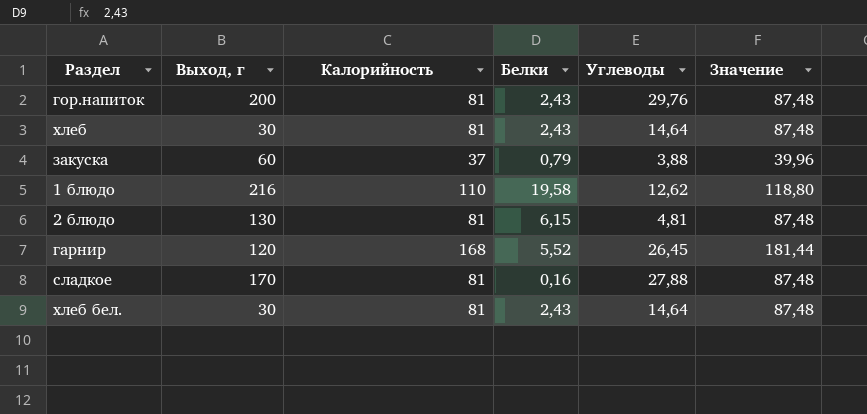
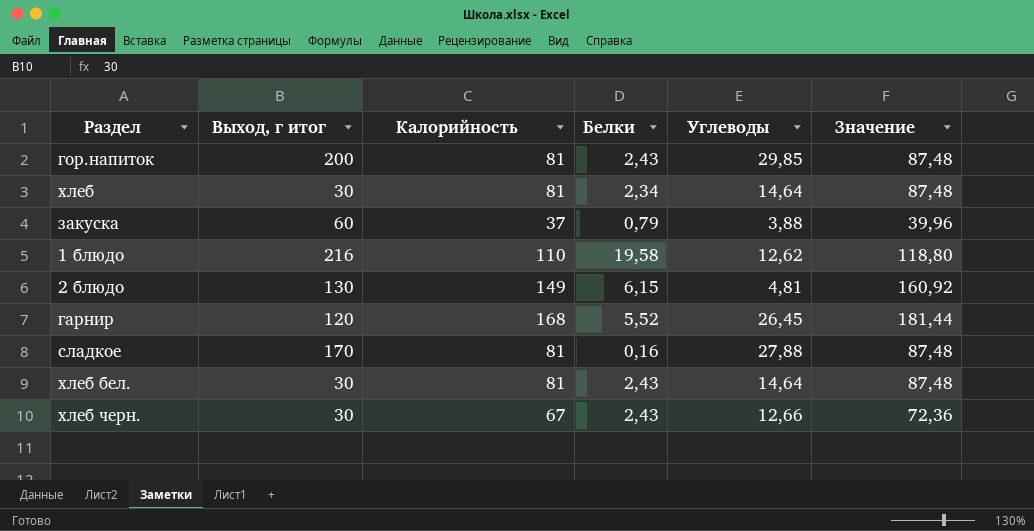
column name: Выход, г -> Выход, г итог
гор.напиток | Углеводы: 29,76 -> 29,85
хлеб | Белки: 2,43 -> 2,34
2 блюдо | Калорийность: 81 -> 149
2 блюдо | Значение: 87,48 -> 160,92
row хлеб черн.: none -> 30 | 67 | 2,43 | 12,66 | 72,36

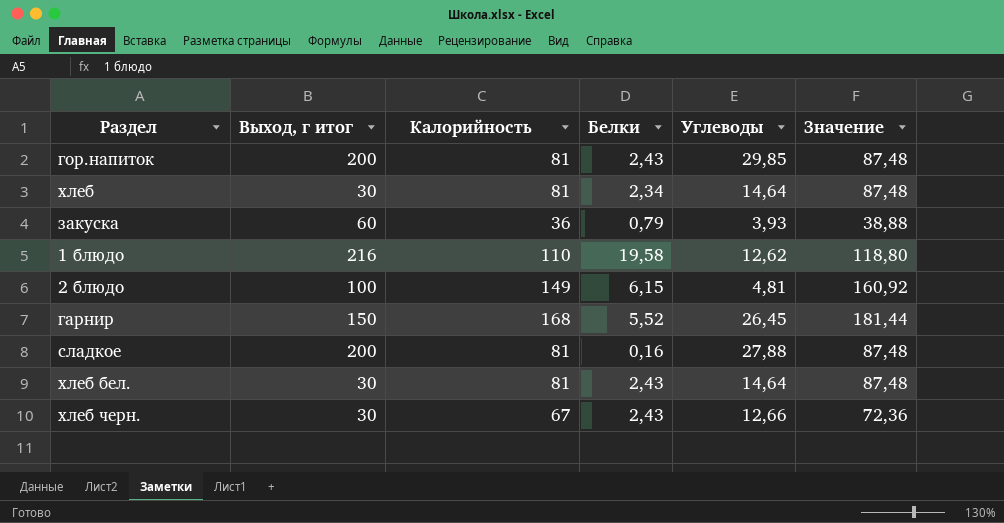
закуска | Калорийность: 37 -> 36
закуска | Углеводы: 3,88 -> 3,93
закуска | Значение: 39,96 -> 38,88
2 блюдо | Выход, г итог: 130 -> 100
гарнир | Выход, г итог: 120 -> 150
сладкое | Выход, г итог: 170 -> 200

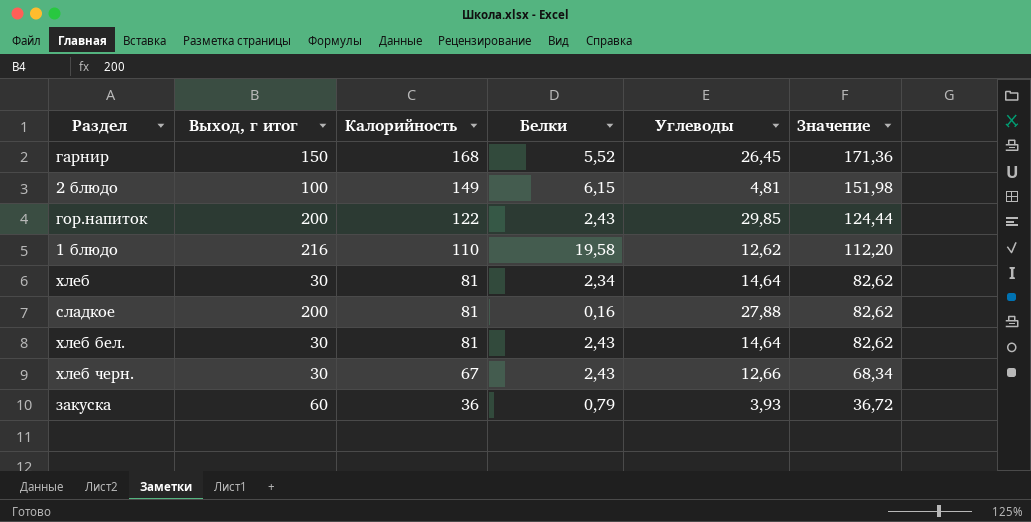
row order: none -> Калорийность descending
column Значение | formula: [Калорийность] * 1,08 -> [Калорийность] * 1,02
гор.напиток | Калорийность: 81 -> 122

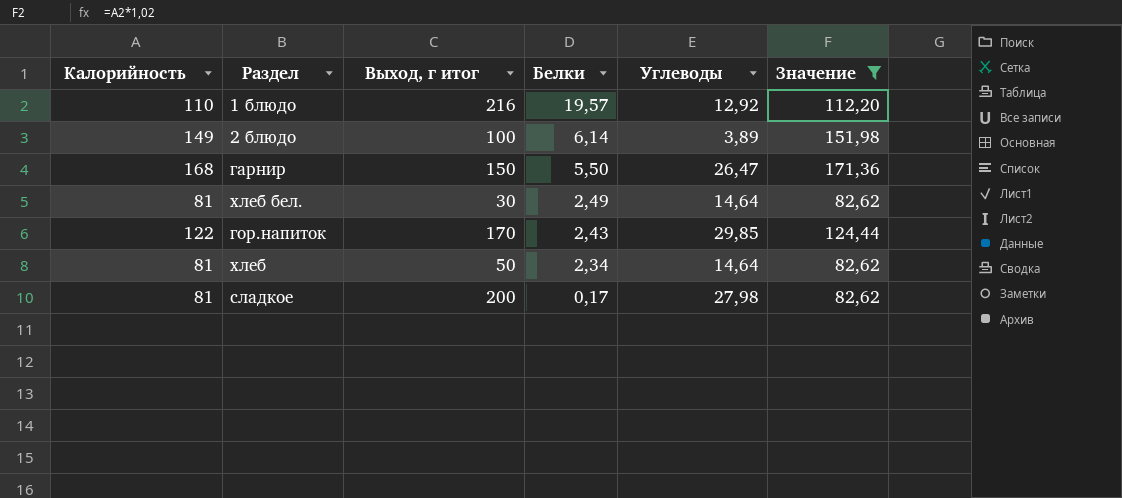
filter: none -> Значение >= 82,62
row order: Калорийность descending -> Белки descending
column Калорийность | position: 3 -> 1
1 блюдо | Белки: 19,58 -> 19,57
1 блюдо | Углеводы: 12,62 -> 12,92
2 блюдо | Белки: 6,15 -> 6,14
2 блюдо | Углеводы: 4,81 -> 3,89
гарнир | Белки: 5,52 -> 5,50
гарнир | Углеводы: 26,45 -> 26,47
хлеб бел. | Белки: 2,43 -> 2,49
гор.напиток | Выход, г итог: 200 -> 170
хлеб | Выход, г итог: 30 -> 50
сладкое | Белки: 0,16 -> 0,17
сладкое | Углеводы: 27,88 -> 27,98

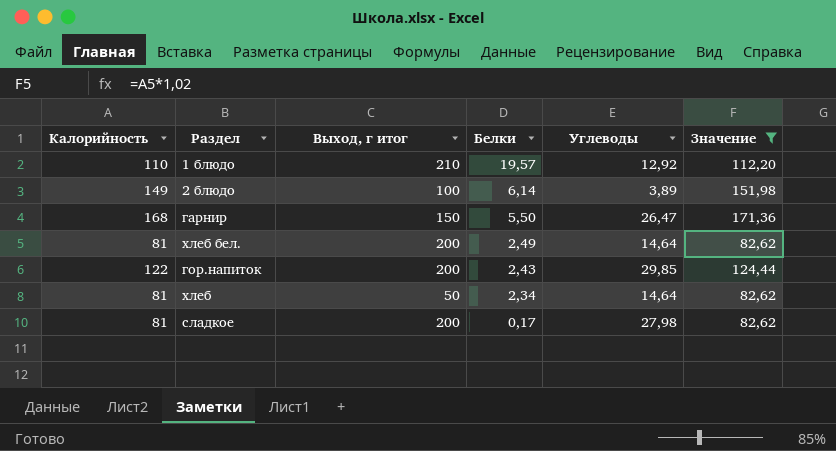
1 блюдо | Выход, г итог: 216 -> 210
хлеб бел. | Выход, г итог: 30 -> 200
гор.напиток | Выход, г итог: 170 -> 200

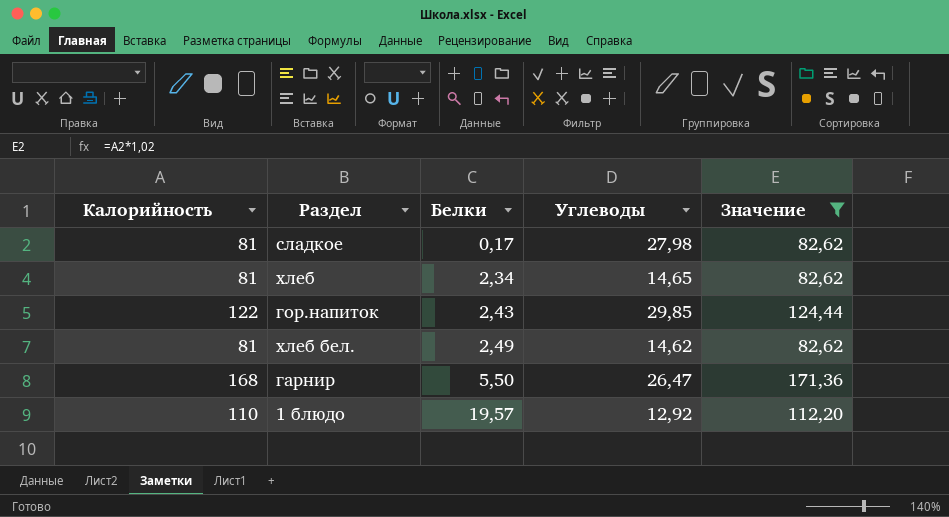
row order: Белки descending -> Белки ascending
column Выход, г итог | position: 3 -> none
row 2 блюдо: 149 | 100 | 6,14 | 3,89 | 151,98 -> none
хлеб | Углеводы: 14,64 -> 14,65
хлеб бел. | Углеводы: 14,64 -> 14,62

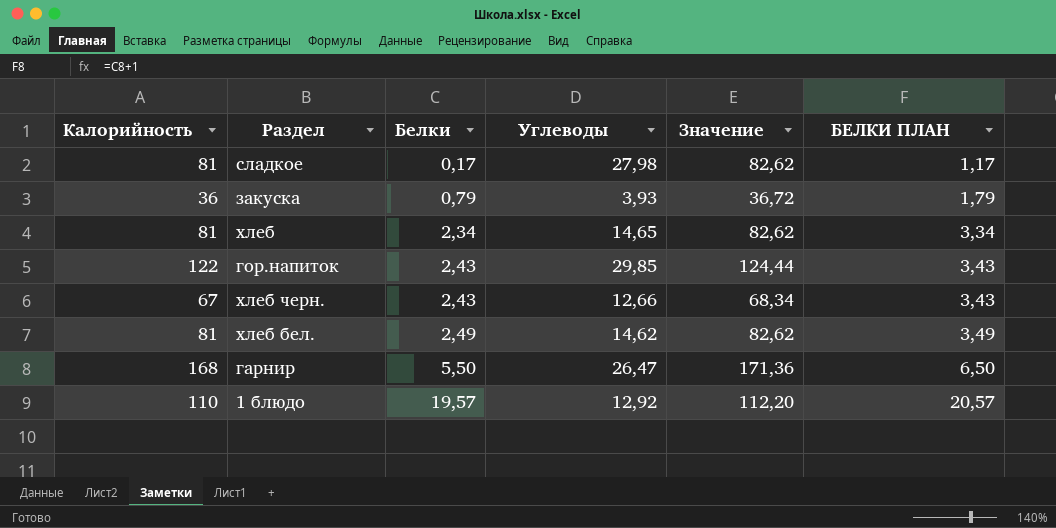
filter: Значение >= 82,62 -> none
column БЕЛКИ ПЛАН | formula: none -> [Белки] + 1

